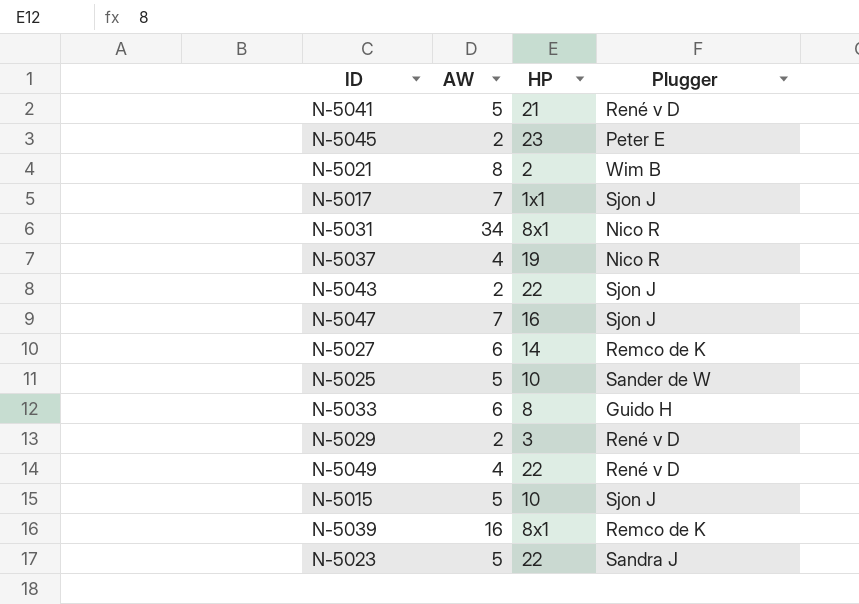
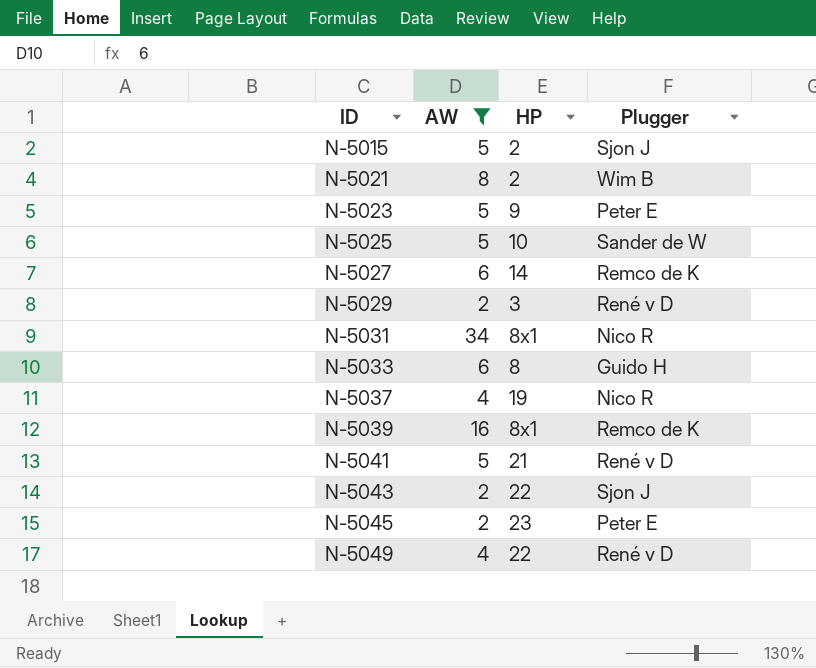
filter: none -> AW != 7
row order: none -> ID ascending
N-5015 | HP: 10 -> 2
N-5023 | HP: 22 -> 9
N-5023 | Plugger: Sandra J -> Peter E

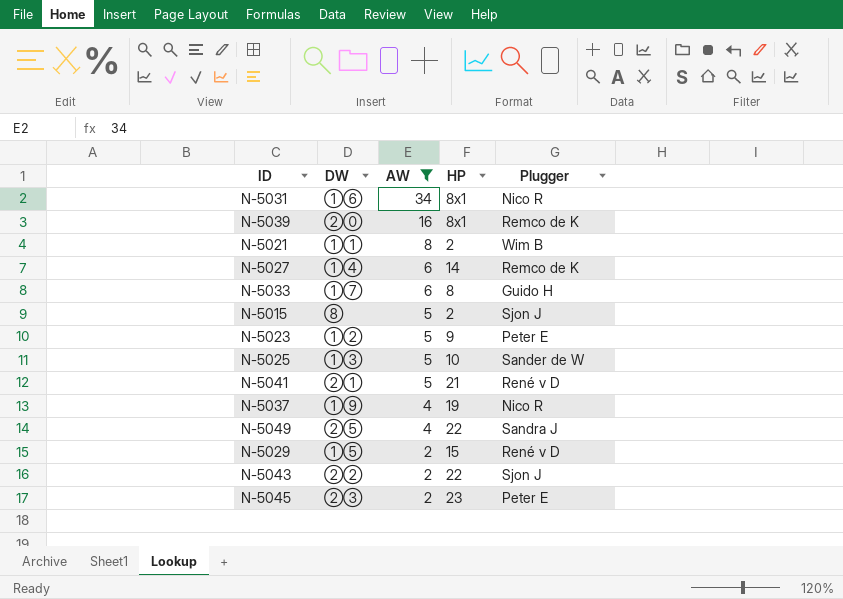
row order: ID ascending -> AW descending
column DW | position: none -> 2
N-5049 | Plugger: René v D -> Sandra J
N-5029 | HP: 3 -> 15

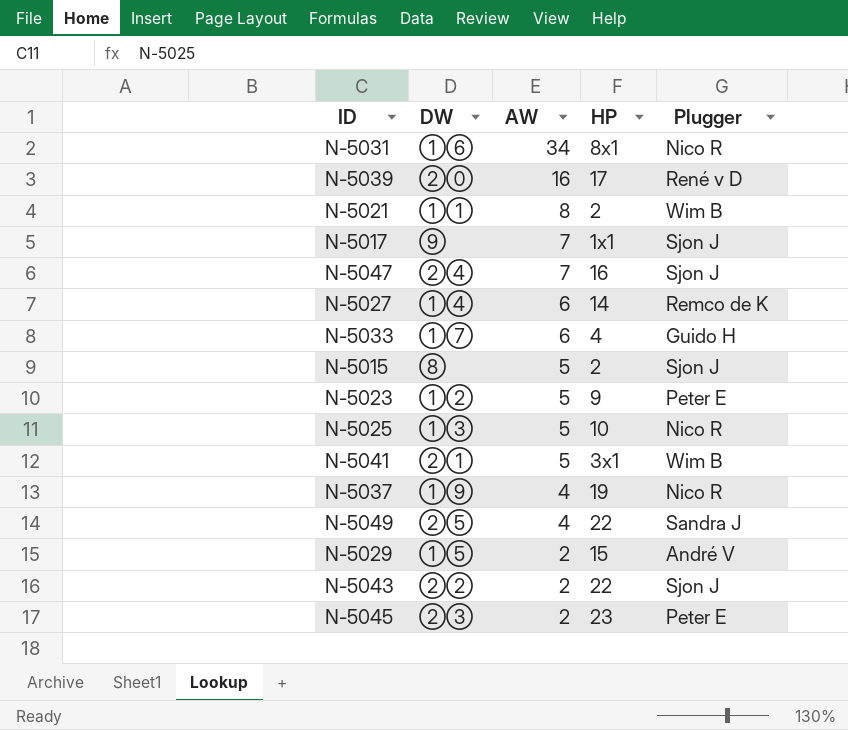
filter: AW != 7 -> none
N-5039 | HP: 8x1 -> 17
N-5039 | Plugger: Remco de K -> René v D
N-5033 | HP: 8 -> 4
N-5025 | Plugger: Sander de W -> Nico R
N-5041 | HP: 21 -> 3x1
N-5041 | Plugger: René v D -> Wim B
N-5029 | Plugger: René v D -> André V

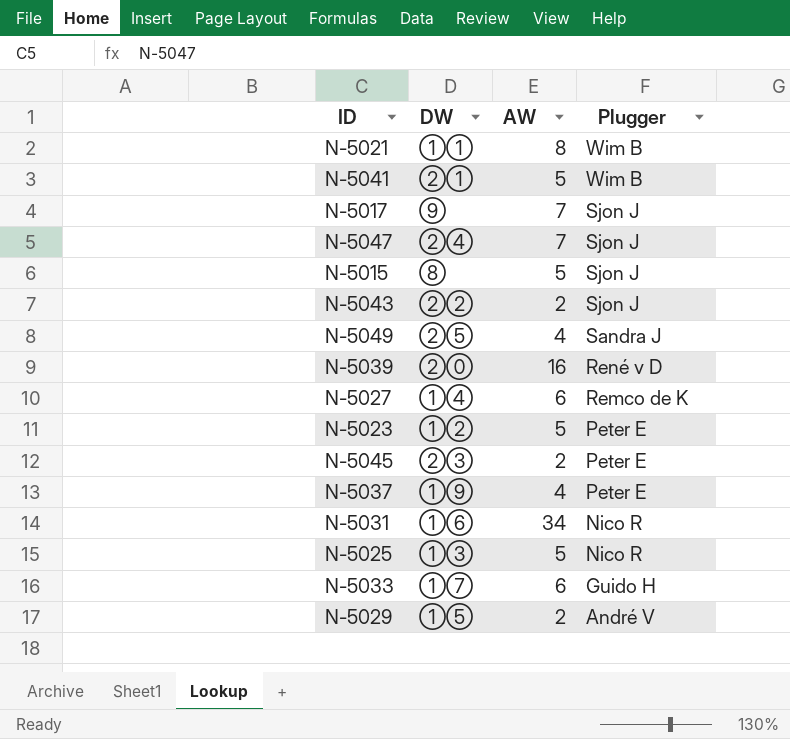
row order: AW descending -> Plugger descending
column HP | position: 4 -> none
N-5037 | Plugger: Nico R -> Peter E

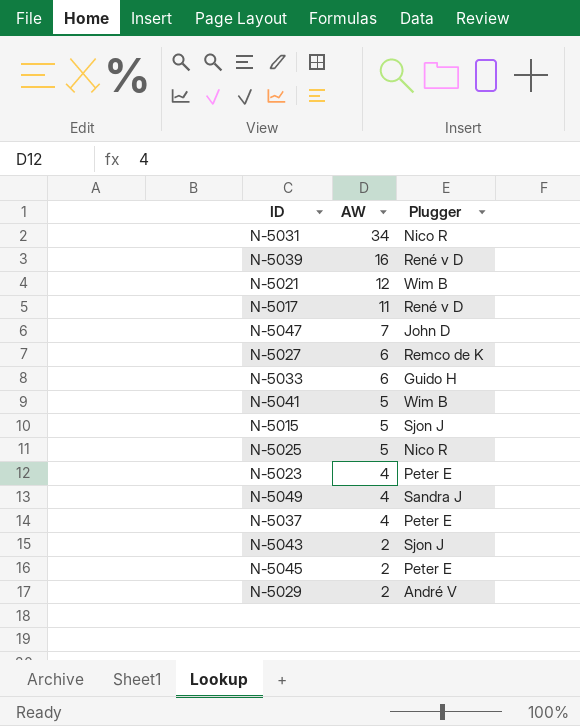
row order: Plugger descending -> AW descending
column DW | position: 2 -> none
N-5021 | AW: 8 -> 12
N-5017 | AW: 7 -> 11
N-5017 | Plugger: Sjon J -> René v D
N-5047 | Plugger: Sjon J -> John D
N-5023 | AW: 5 -> 4

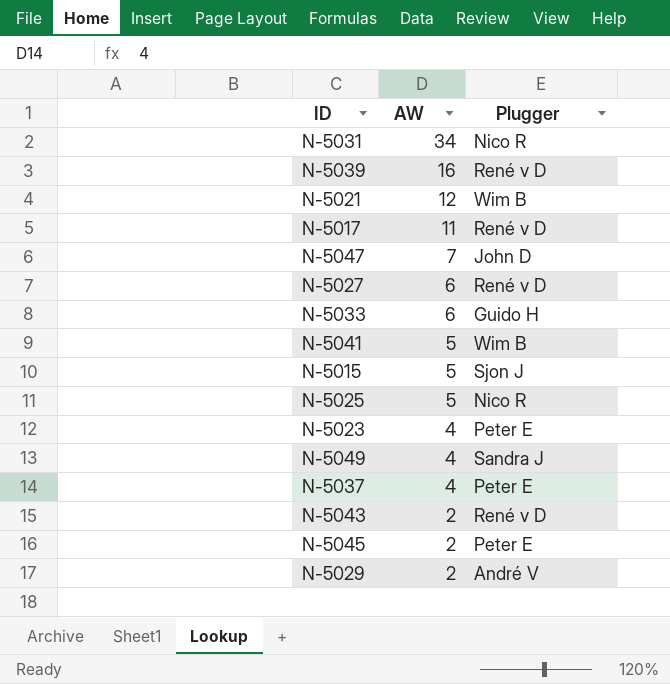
N-5027 | Plugger: Remco de K -> René v D
N-5043 | Plugger: Sjon J -> René v D

